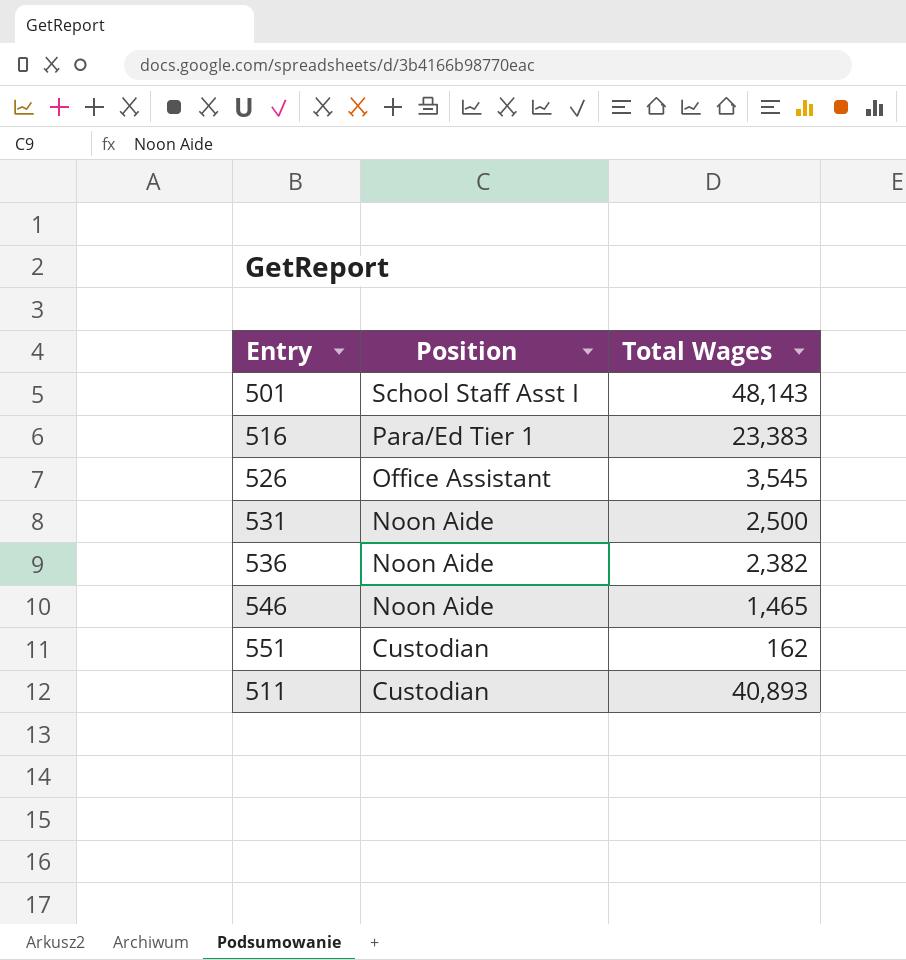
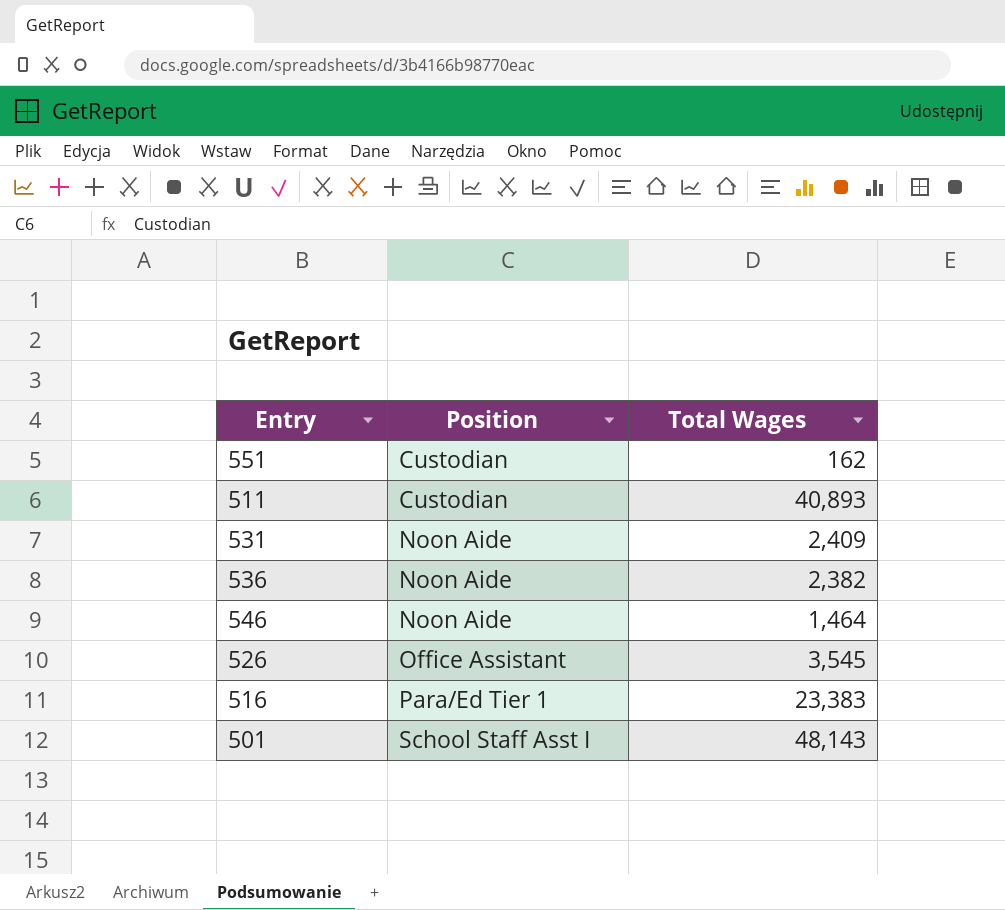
row order: Position descending -> Position ascending
531 | Total Wages: 2,500 -> 2,409
546 | Total Wages: 1,465 -> 1,464

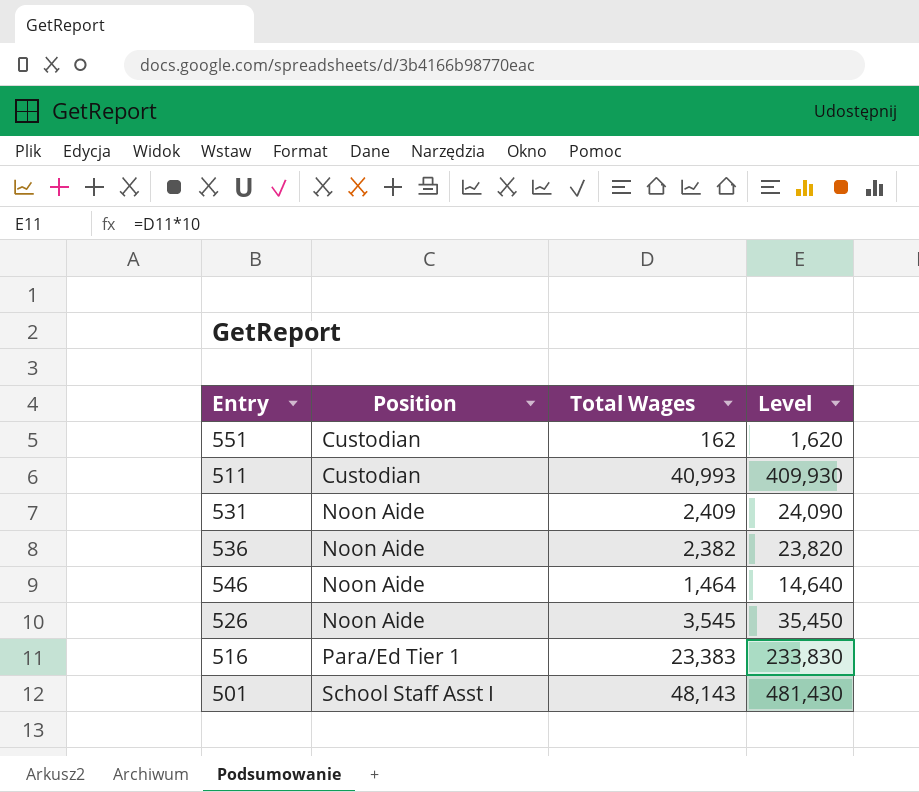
column Level | formula: none -> [Total Wages] * 10
511 | Total Wages: 40,893 -> 40,993
526 | Position: Office Assistant -> Noon Aide

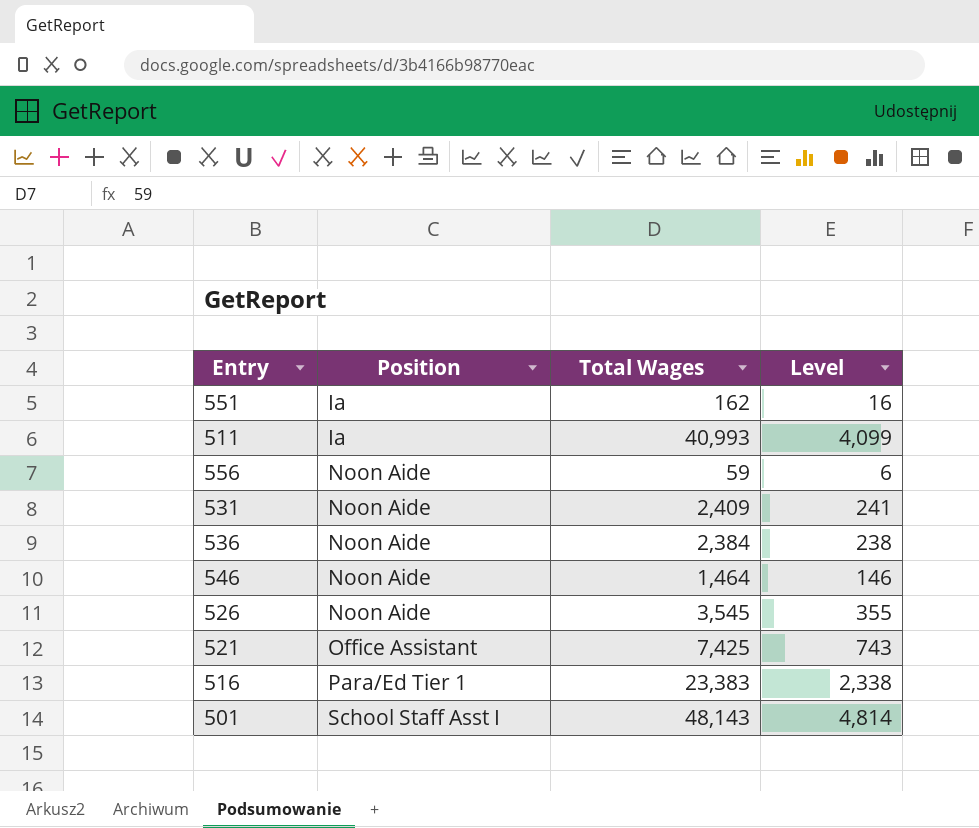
column Level | formula: [Total Wages] * 10 -> [Total Wages] * 0.1
551 | Position: Custodian -> Ia
511 | Position: Custodian -> Ia
row 556: none -> Noon Aide | 59 | 6
536 | Total Wages: 2,382 -> 2,384
row 521: none -> Office Assistant | 7,425 | 743

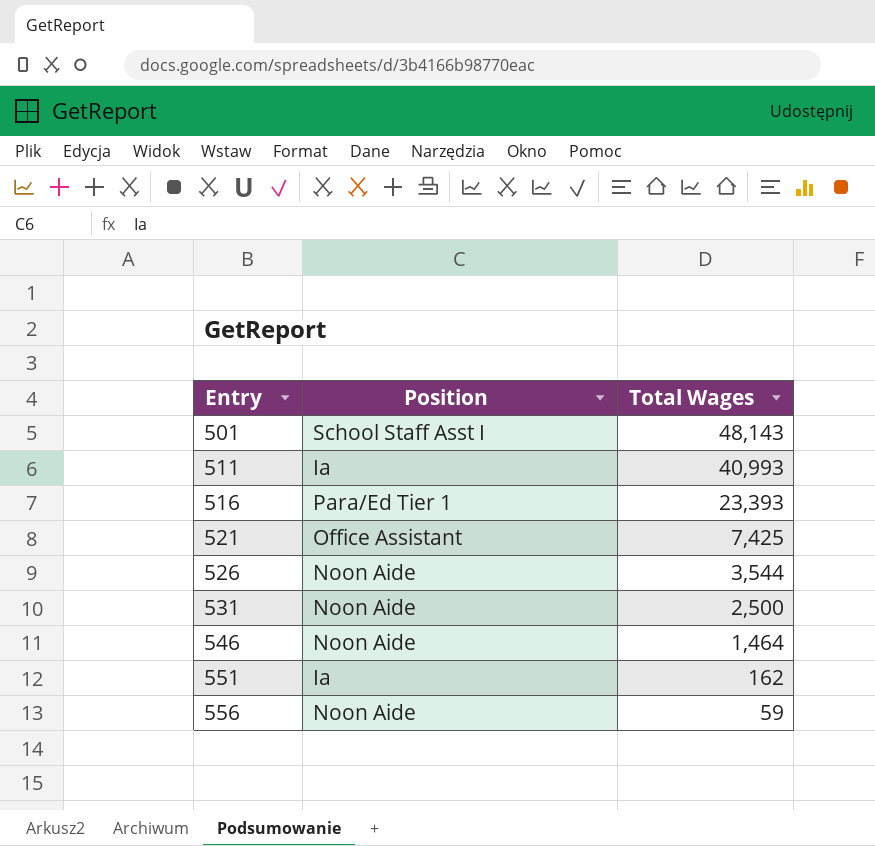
row order: Position ascending -> Entry ascending
column Level | formula: [Total Wages] * 0.1 -> none
row 536: Noon Aide | 2,384 | 238 -> none
516 | Total Wages: 23,383 -> 23,393
526 | Total Wages: 3,545 -> 3,544
531 | Total Wages: 2,409 -> 2,500

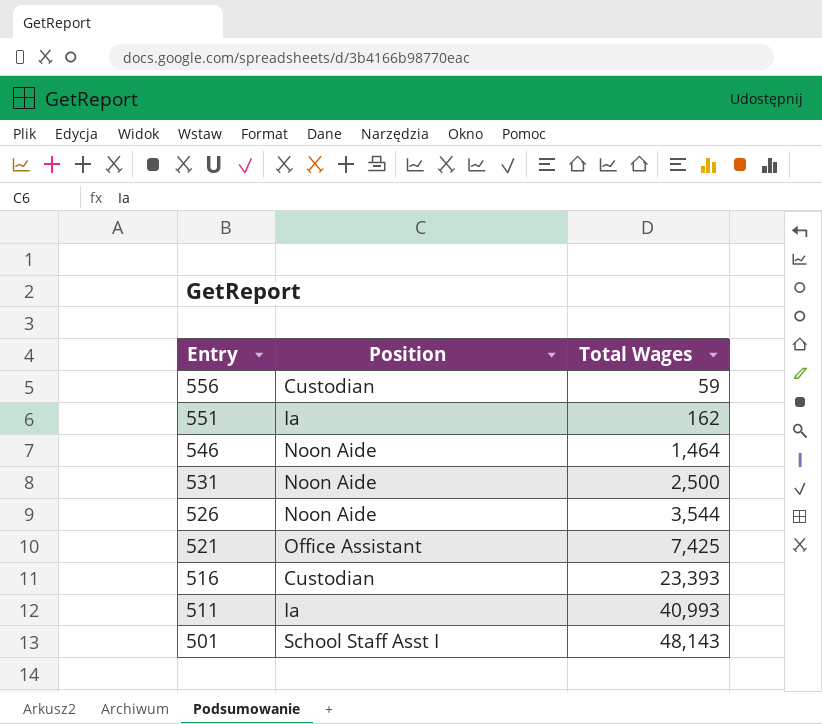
row order: Entry ascending -> Entry descending
556 | Position: Noon Aide -> Custodian
516 | Position: Para/Ed Tier 1 -> Custodian

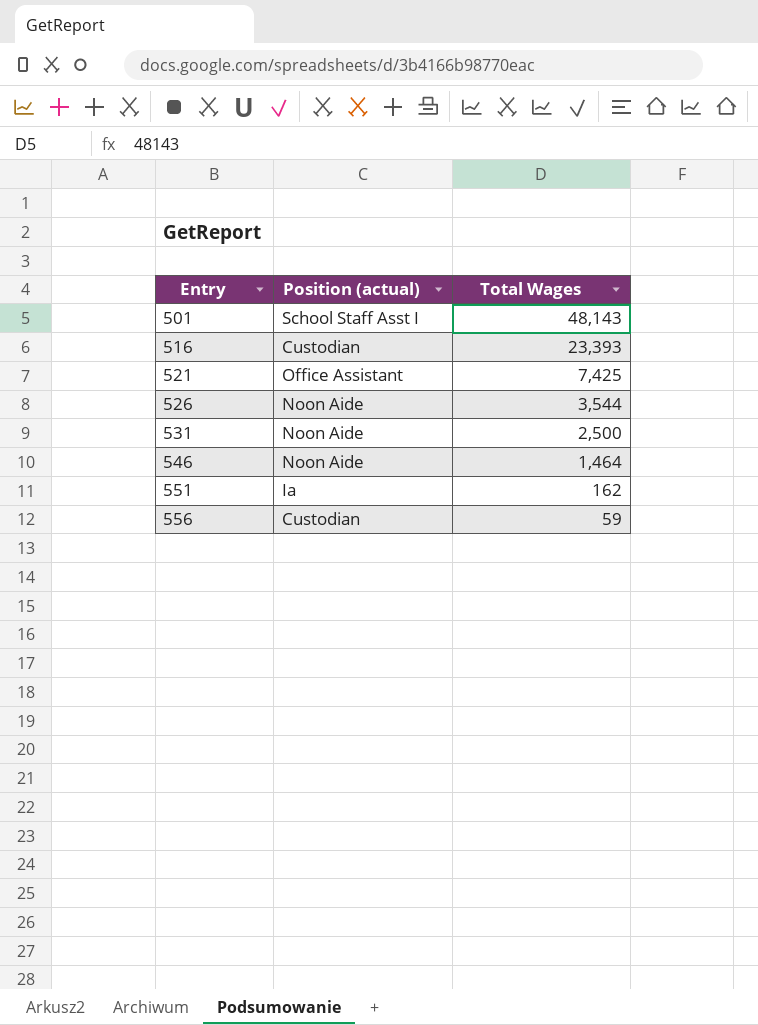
row order: Entry descending -> Entry ascending
column name: Position -> Position (actual)
row 511: Ia | 40,993 -> none

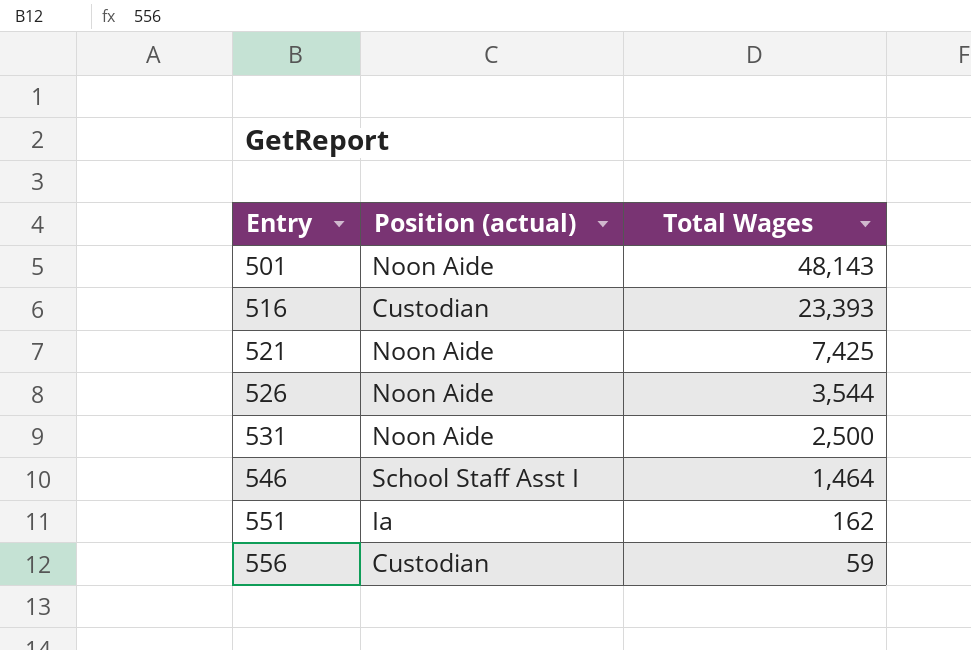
501 | Position (actual): School Staff Asst I -> Noon Aide
521 | Position (actual): Office Assistant -> Noon Aide
546 | Position (actual): Noon Aide -> School Staff Asst I

